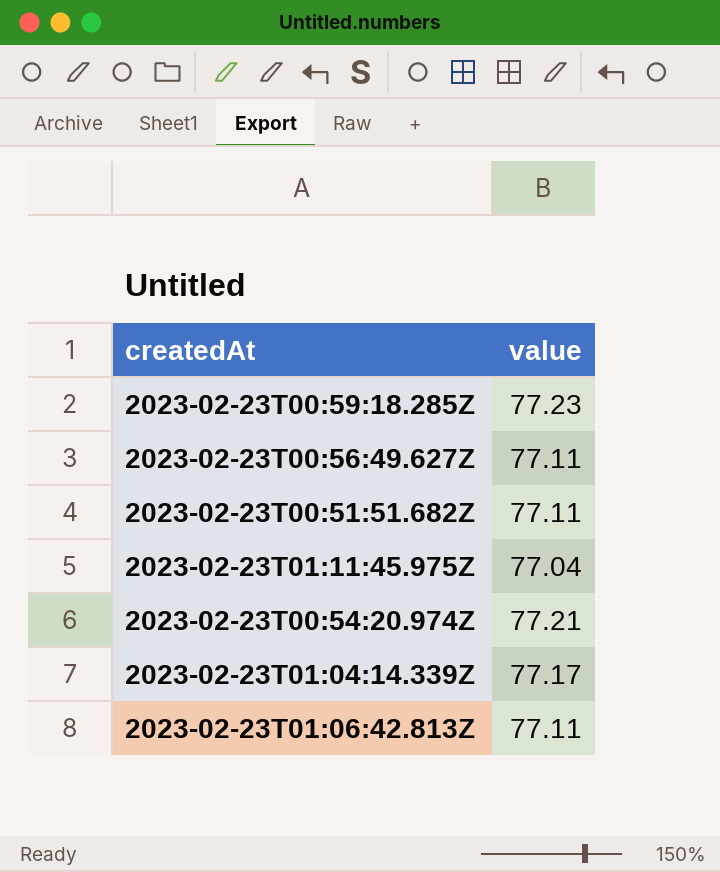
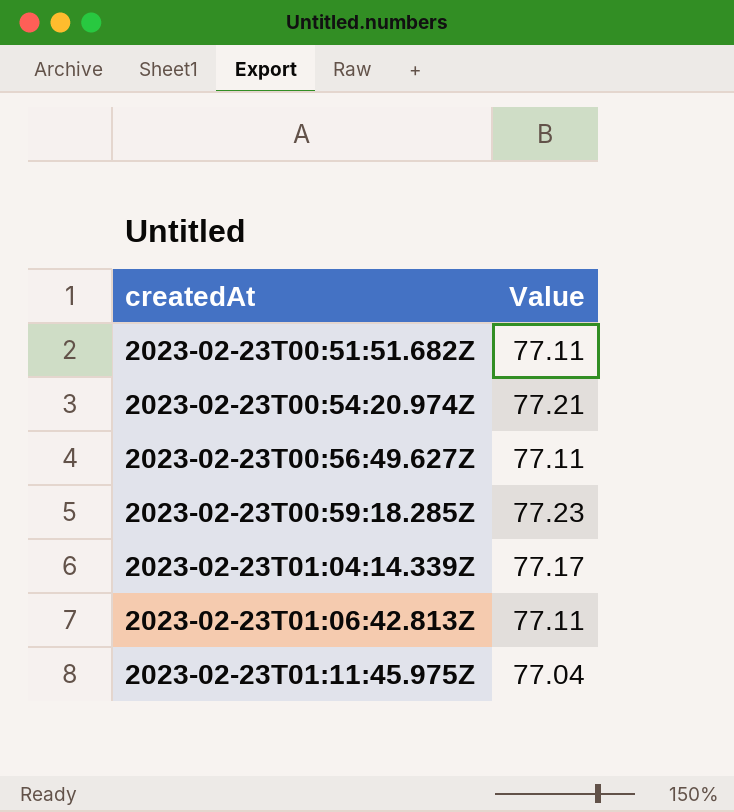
row order: none -> createdAt ascending
column name: value -> Value

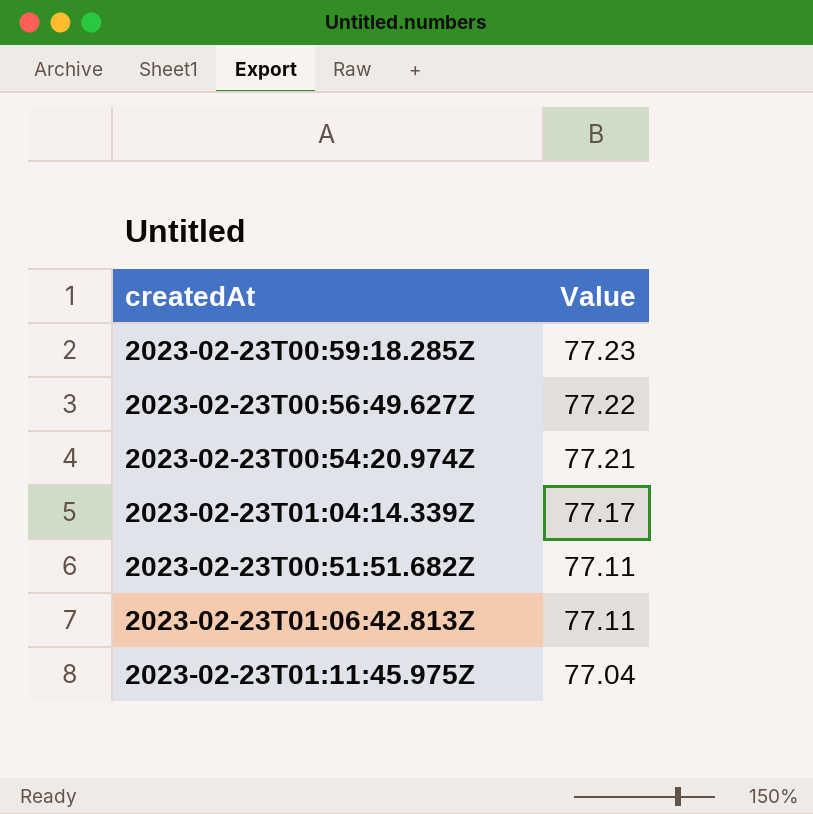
row order: createdAt ascending -> Value descending
2023-02-23T00:56:49.627Z | Value: 77.11 -> 77.22

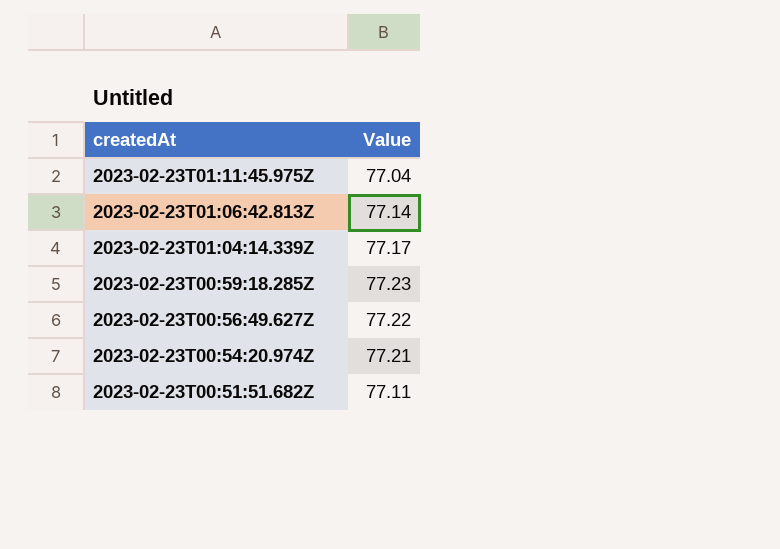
row order: Value descending -> createdAt descending
2023-02-23T01:06:42.813Z | Value: 77.11 -> 77.14

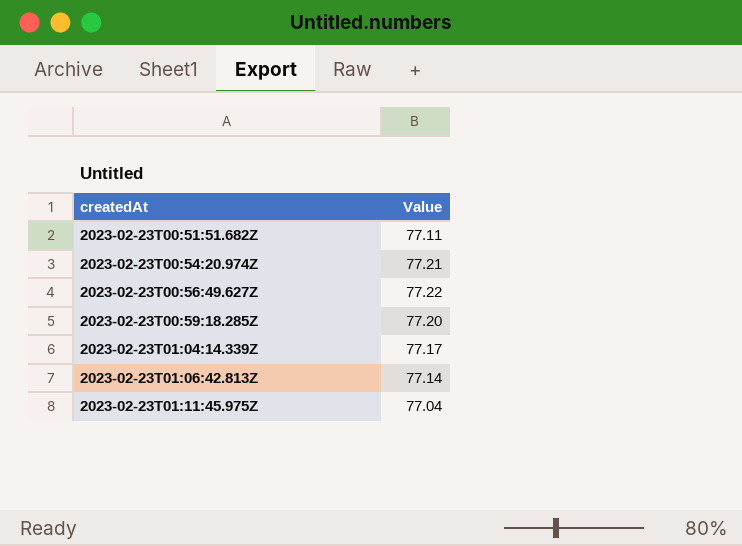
row order: createdAt descending -> createdAt ascending
2023-02-23T00:59:18.285Z | Value: 77.23 -> 77.20

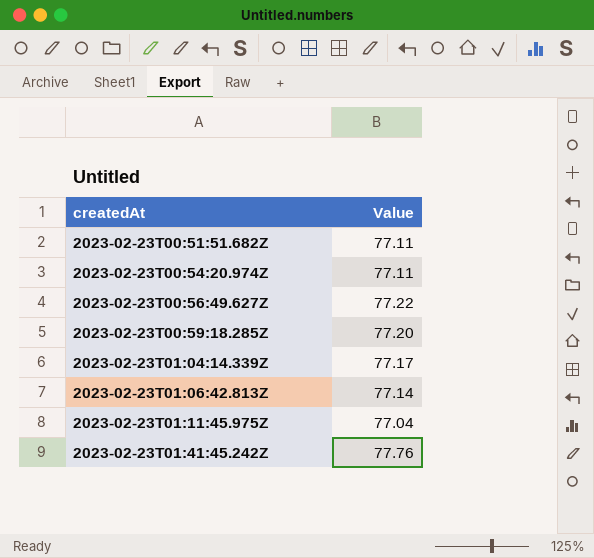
2023-02-23T00:54:20.974Z | Value: 77.21 -> 77.11
row 2023-02-23T01:41:45.242Z: none -> 77.76

